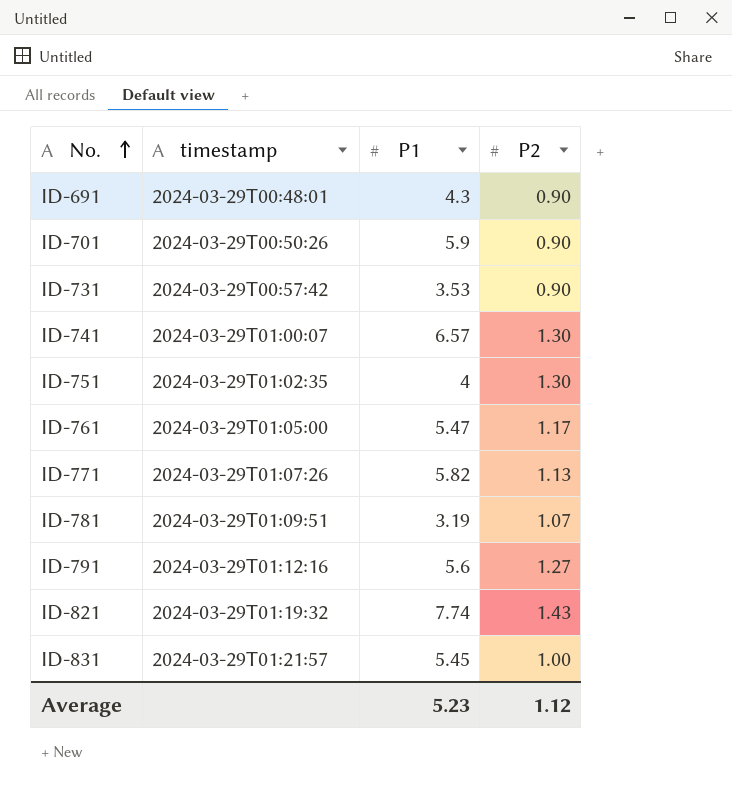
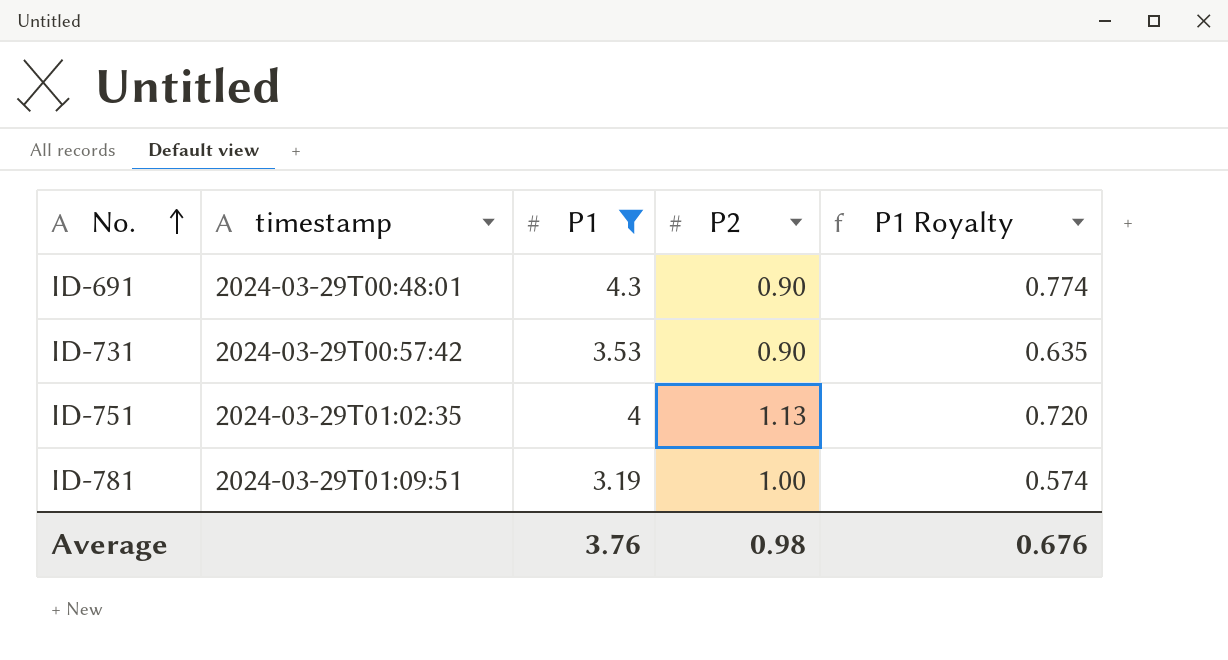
filter: none -> P1 <= 4.3
column P1 Royalty | formula: none -> [P1] * 0.18
ID-751 | P2: 1.30 -> 1.13
ID-781 | P2: 1.07 -> 1.00
Average | P1: 5.23 -> 3.76
Average | P2: 1.12 -> 0.98

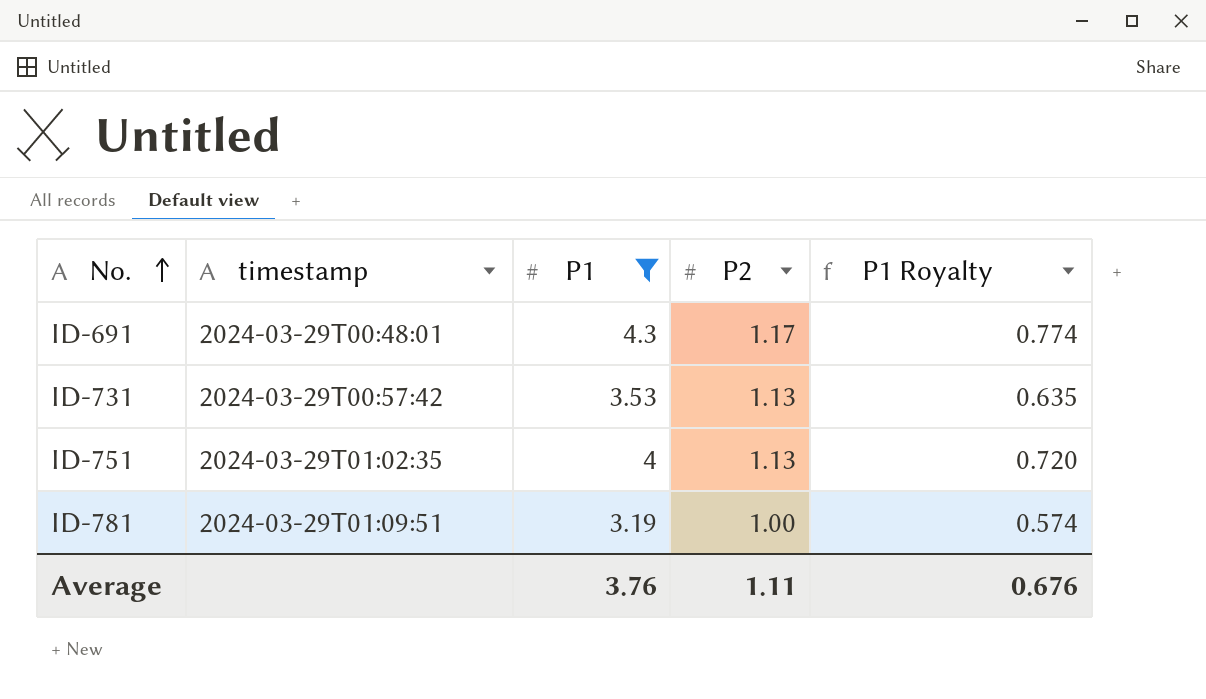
ID-691 | P2: 0.90 -> 1.17
ID-731 | P2: 0.90 -> 1.13
Average | P2: 0.98 -> 1.11

